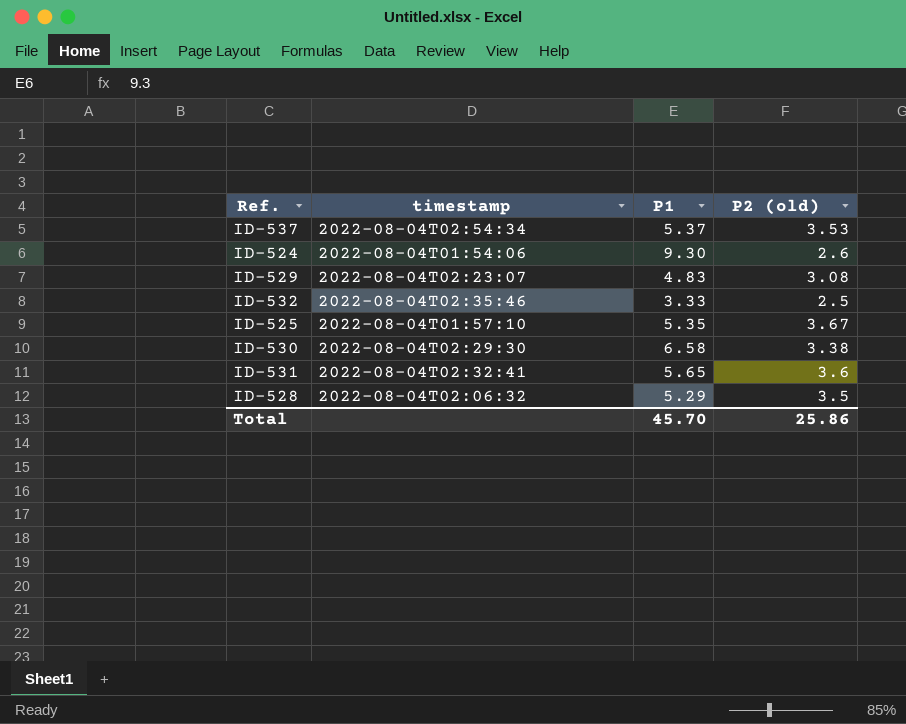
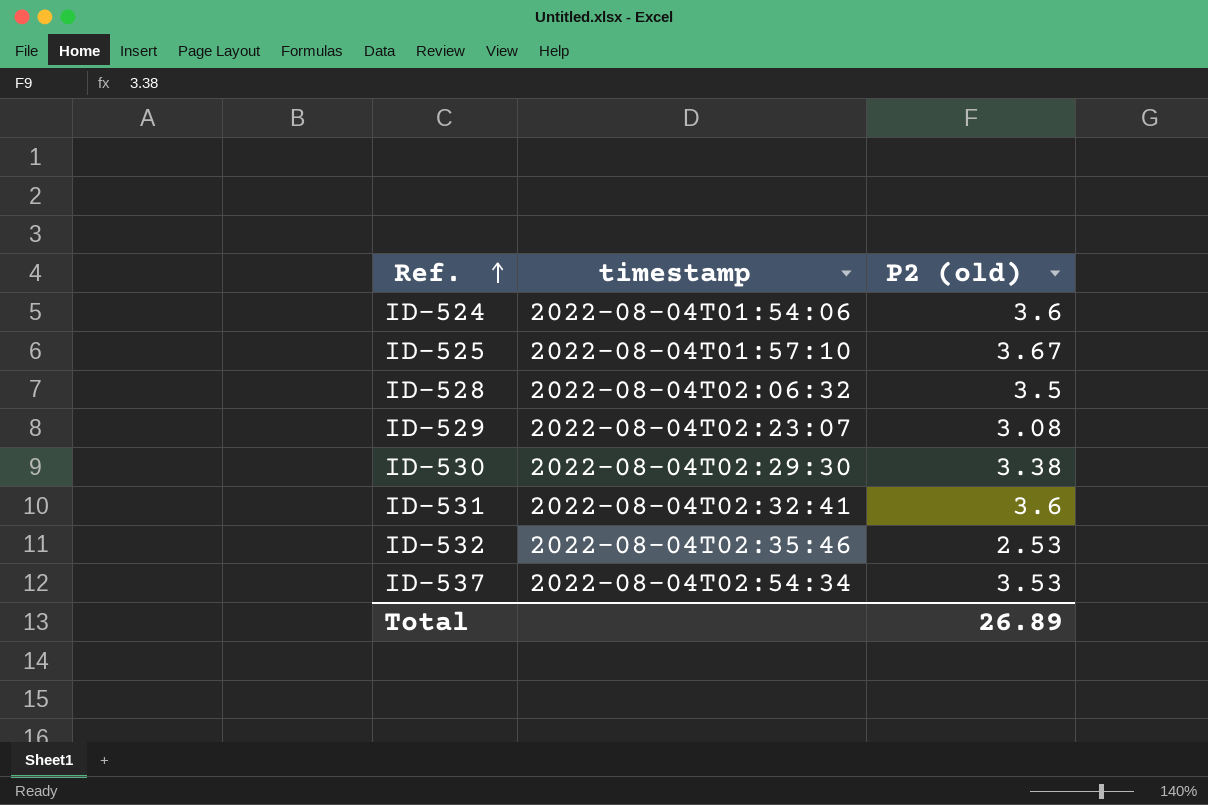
row order: none -> Ref. ascending
column P1 | position: 3 -> none
ID-524 | P2 (old): 2.6 -> 3.6
ID-532 | P2 (old): 2.5 -> 2.53
Total | P2 (old): 25.86 -> 26.89

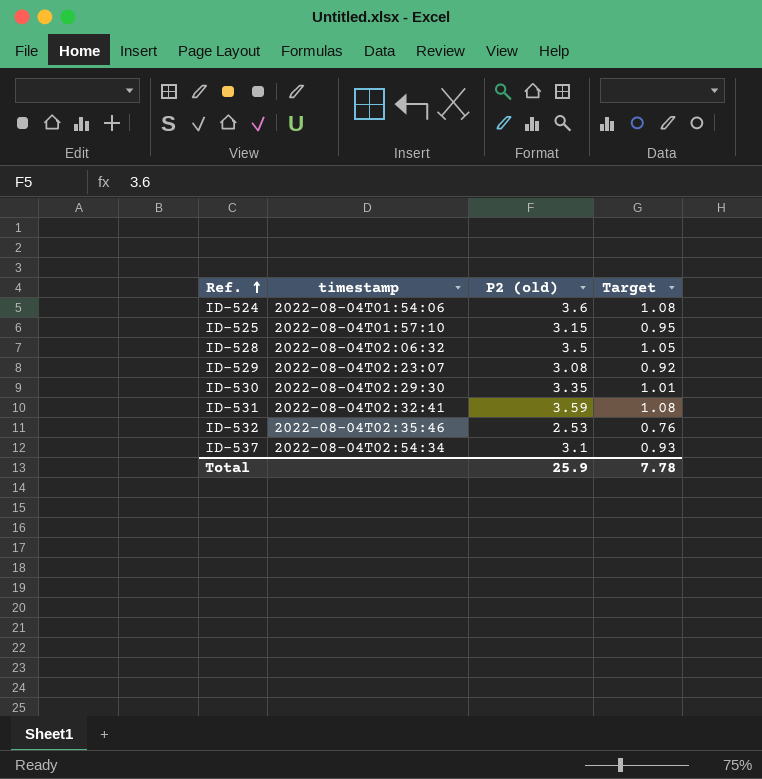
column Target | formula: none -> [P2 (old)] * 0.3
ID-525 | P2 (old): 3.67 -> 3.15
ID-530 | P2 (old): 3.38 -> 3.35
ID-531 | P2 (old): 3.6 -> 3.59
ID-537 | P2 (old): 3.53 -> 3.1
Total | P2 (old): 26.89 -> 25.9

